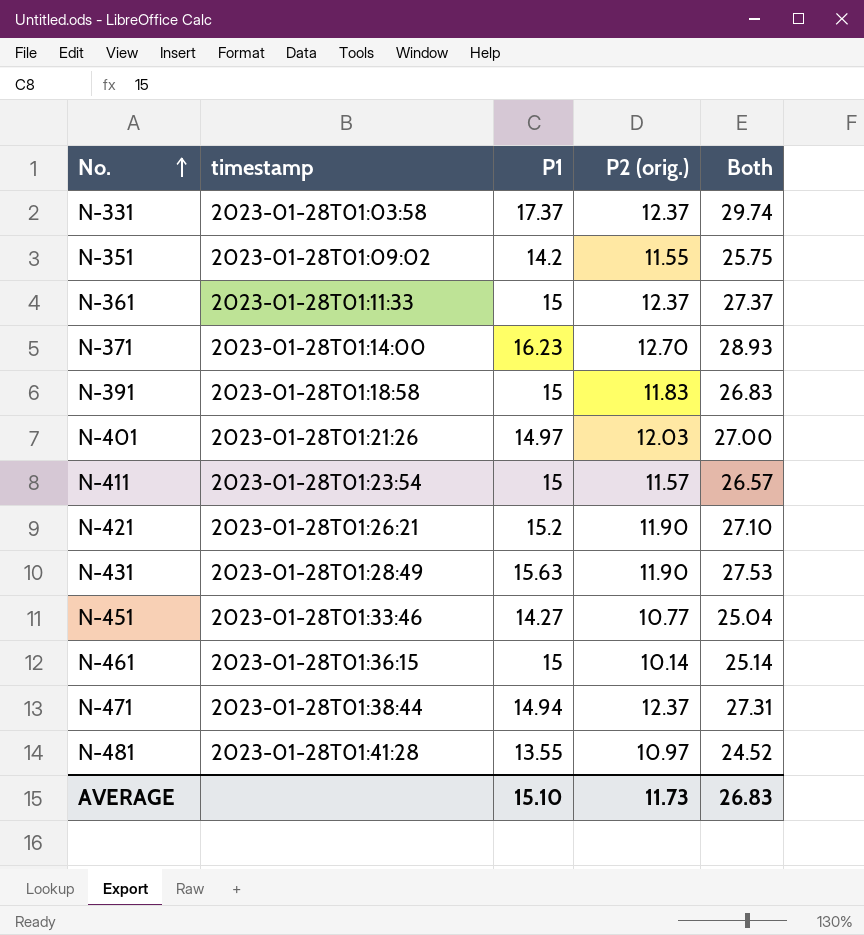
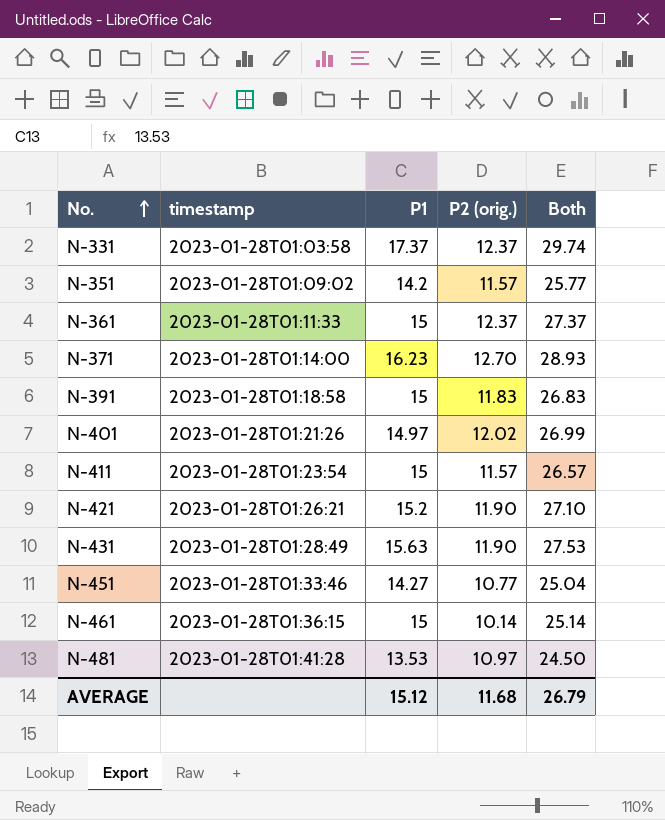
row N-471: 2023-01-28T01:38:44 | 14.94 | 12.37 | 27.31 -> none
N-351 | P2 (orig.): 11.55 -> 11.57
N-351 | Both: 25.75 -> 25.77
N-401 | P2 (orig.): 12.03 -> 12.02
N-401 | Both: 27.00 -> 26.99
N-481 | P1: 13.55 -> 13.53
N-481 | Both: 24.52 -> 24.50
AVERAGE | P1: 15.10 -> 15.12
AVERAGE | P2 (orig.): 11.73 -> 11.68
AVERAGE | Both: 26.83 -> 26.79

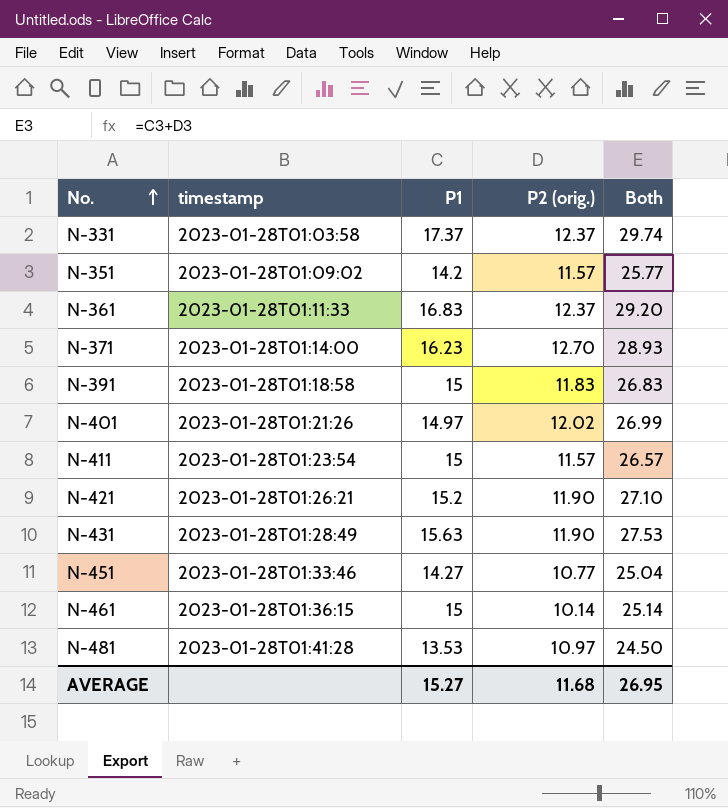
N-361 | P1: 15 -> 16.83
N-361 | Both: 27.37 -> 29.20
AVERAGE | P1: 15.12 -> 15.27
AVERAGE | Both: 26.79 -> 26.95

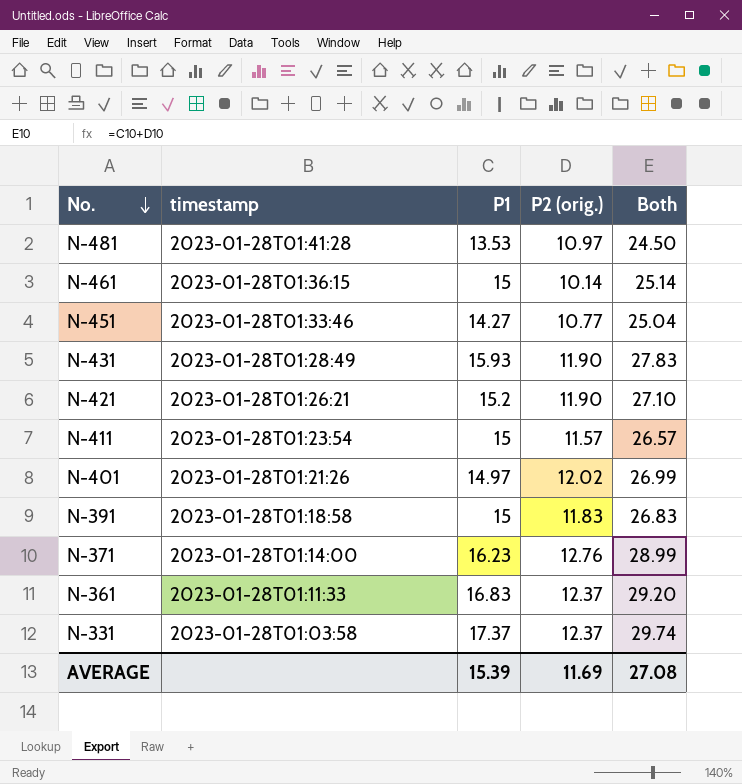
row order: No. ascending -> No. descending
row N-351: 2023-01-28T01:09:02 | 14.2 | 11.57 | 25.77 -> none
N-431 | P1: 15.63 -> 15.93
N-431 | Both: 27.53 -> 27.83
N-371 | P2 (orig.): 12.70 -> 12.76
N-371 | Both: 28.93 -> 28.99
AVERAGE | P1: 15.27 -> 15.39
AVERAGE | P2 (orig.): 11.68 -> 11.69
AVERAGE | Both: 26.95 -> 27.08

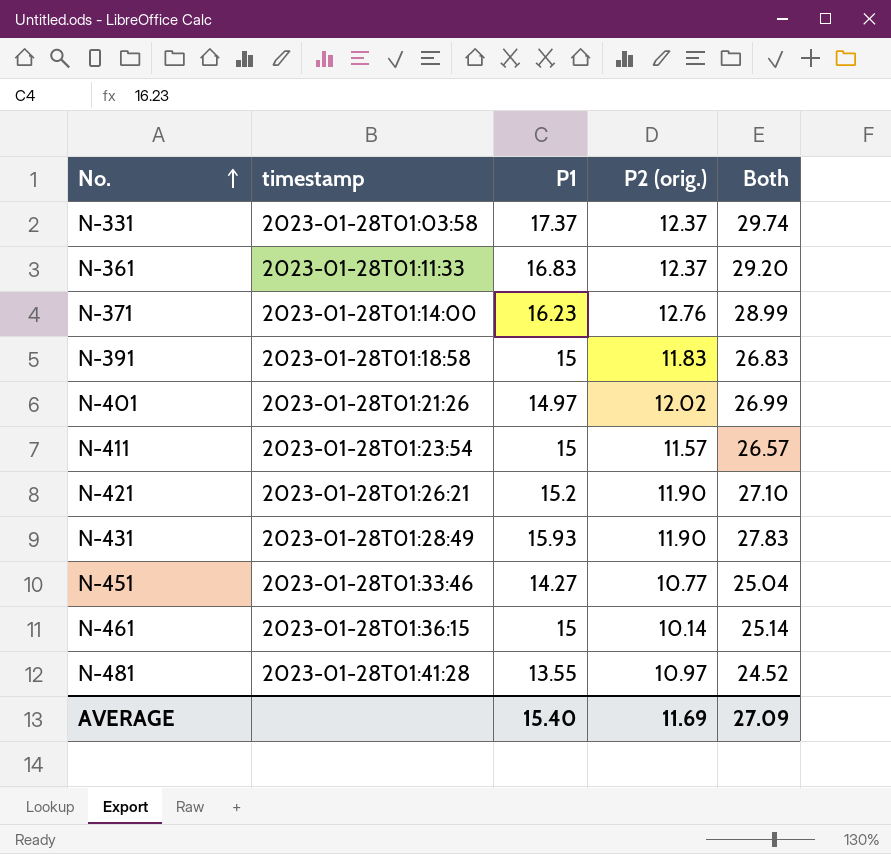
row order: No. descending -> No. ascending
N-481 | P1: 13.53 -> 13.55
N-481 | Both: 24.50 -> 24.52
AVERAGE | P1: 15.39 -> 15.40
AVERAGE | Both: 27.08 -> 27.09

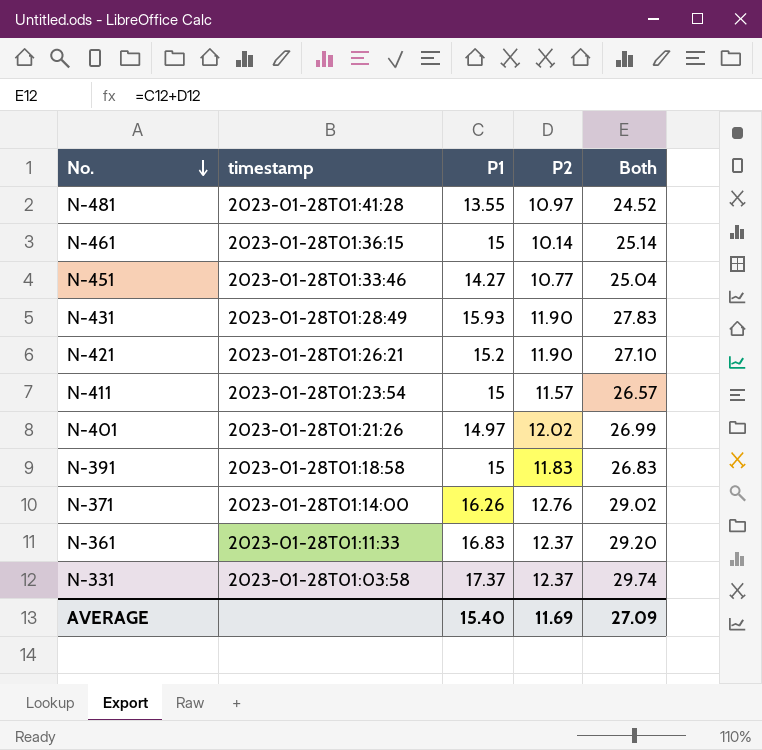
row order: No. ascending -> No. descending
column name: P2 (orig.) -> P2
N-371 | P1: 16.23 -> 16.26
N-371 | Both: 28.99 -> 29.02

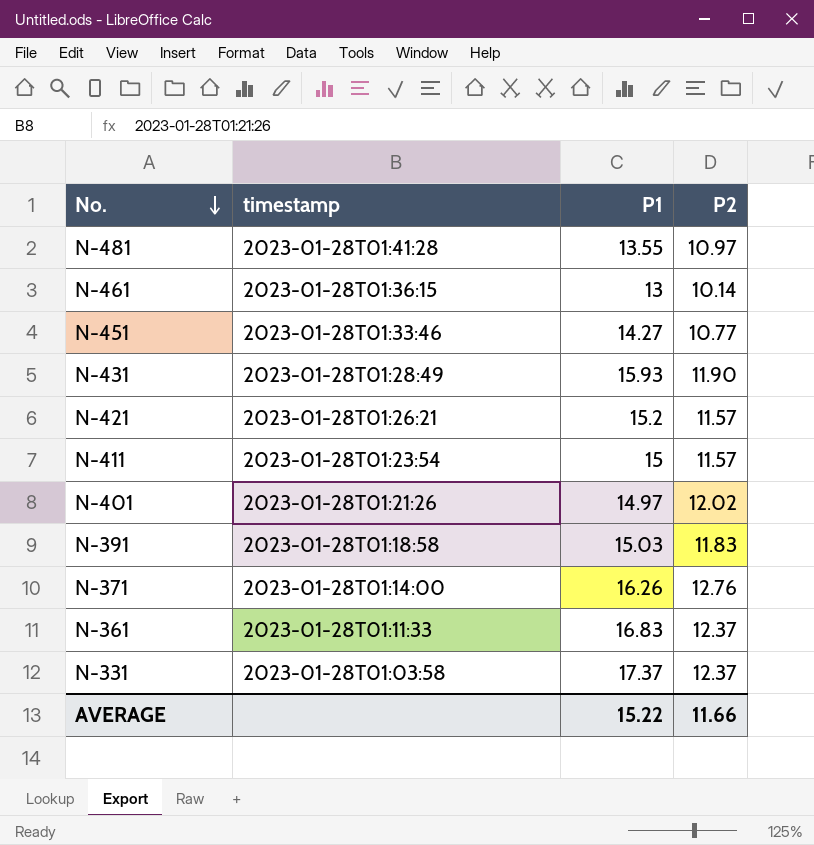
column Both | formula: [P1] + [P2] -> none
N-461 | P1: 15 -> 13
N-421 | P2: 11.90 -> 11.57
N-391 | P1: 15 -> 15.03
AVERAGE | P1: 15.40 -> 15.22
AVERAGE | P2: 11.69 -> 11.66

